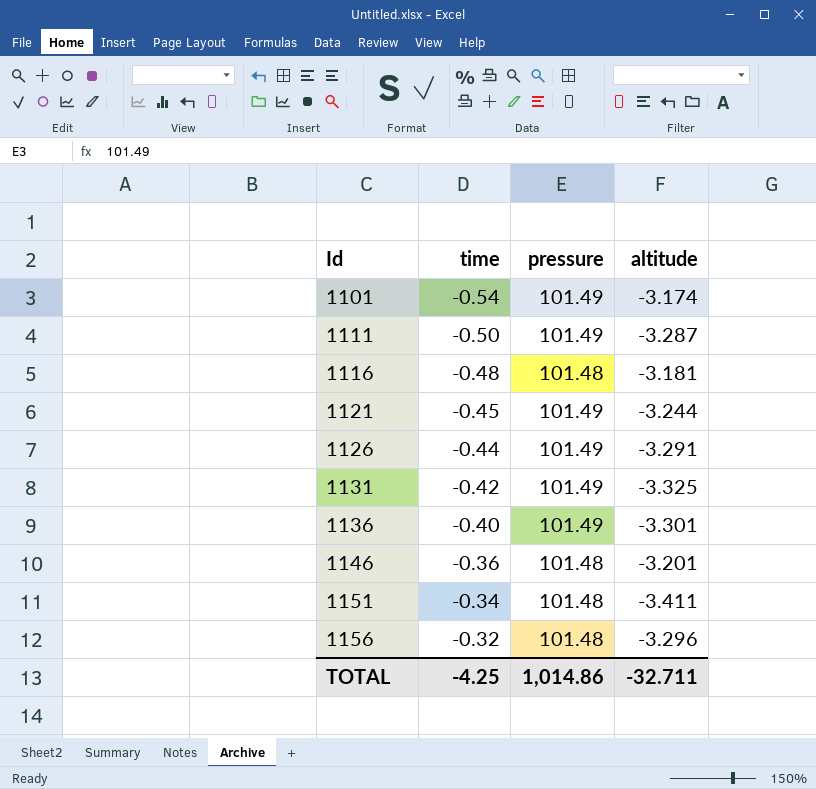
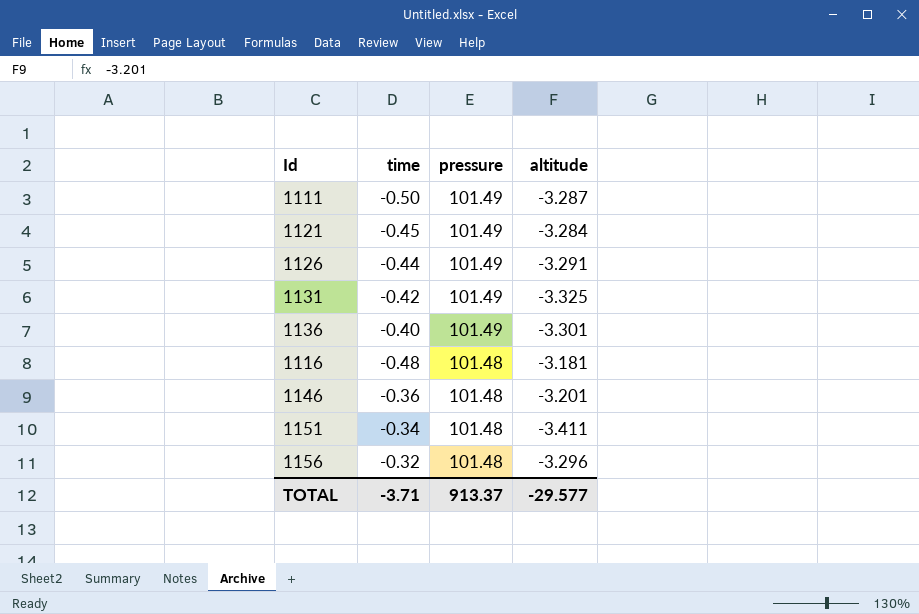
row order: Id ascending -> pressure descending
row 1101: -0.54 | 101.49 | -3.174 -> none
1121 | altitude: -3.244 -> -3.284
TOTAL | time: -4.25 -> -3.71
TOTAL | pressure: 1,014.86 -> 913.37
TOTAL | altitude: -32.711 -> -29.577

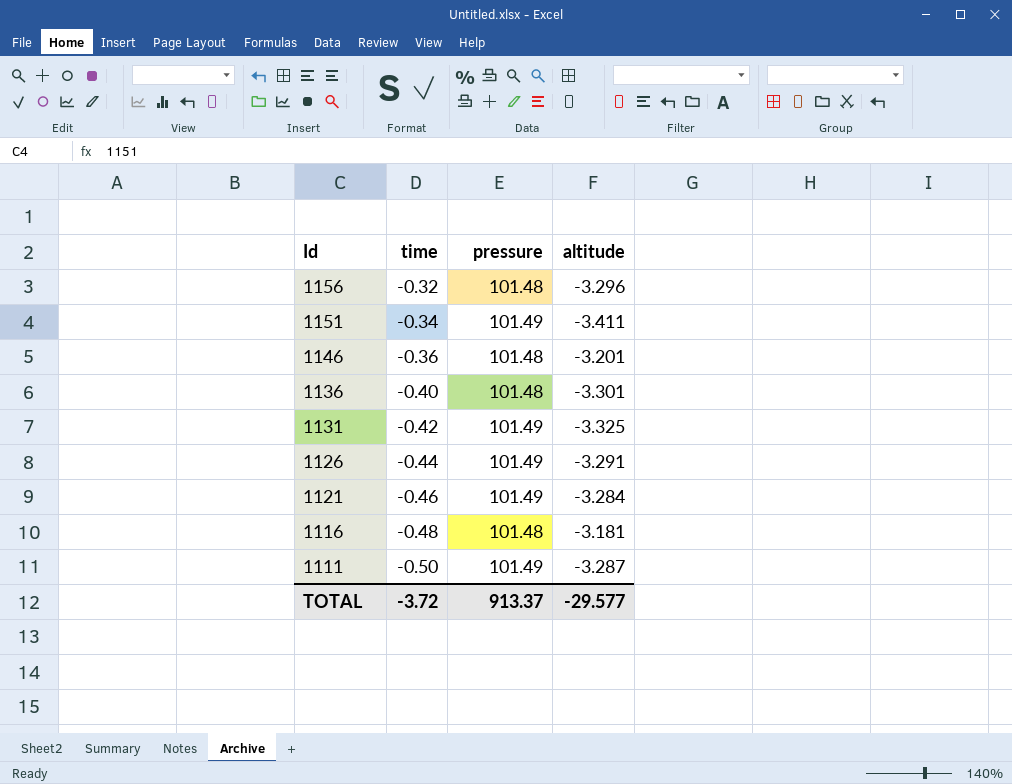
row order: pressure descending -> Id descending
1151 | pressure: 101.48 -> 101.49
1136 | pressure: 101.49 -> 101.48
1121 | time: -0.45 -> -0.46
TOTAL | time: -3.71 -> -3.72

